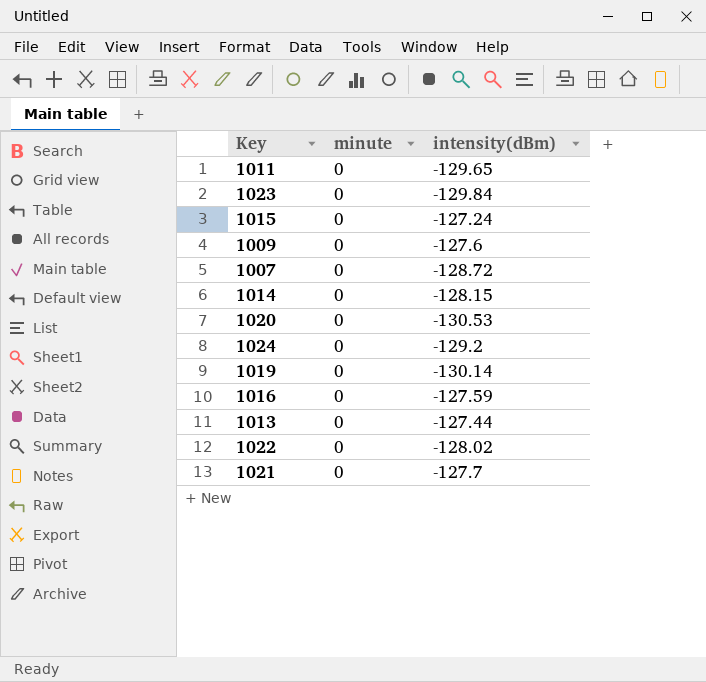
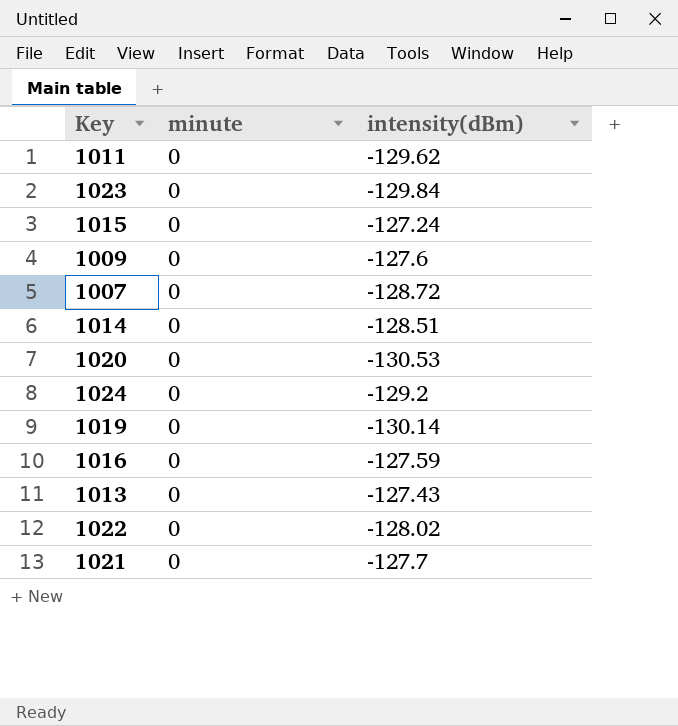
1011 | intensity(dBm): -129.65 -> -129.62
1014 | intensity(dBm): -128.15 -> -128.51
1013 | intensity(dBm): -127.44 -> -127.43

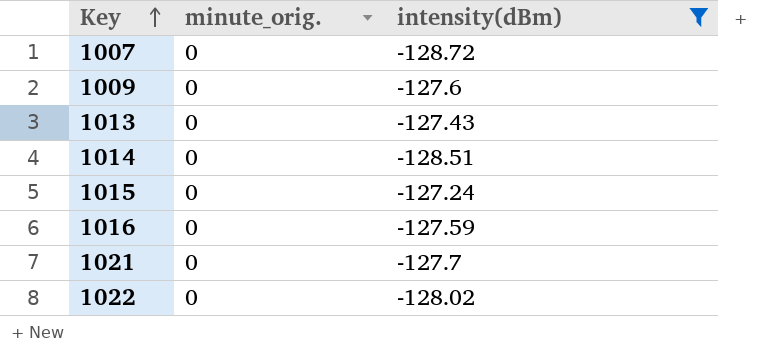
filter: none -> intensity(dBm) >= -128.72
row order: none -> Key ascending
column name: minute -> minute_orig.

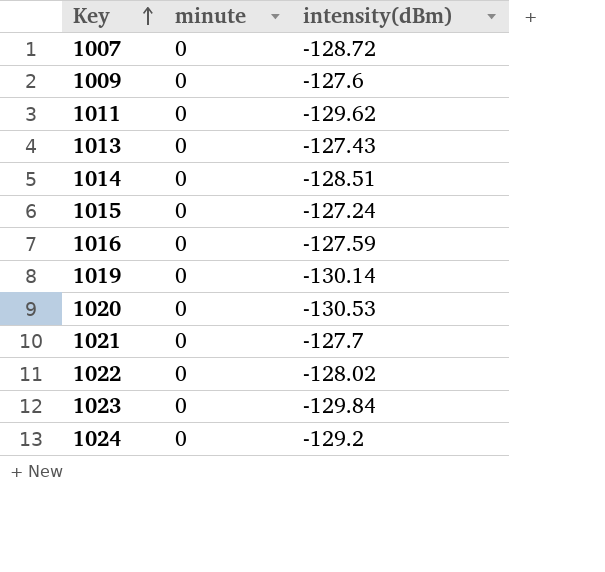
filter: intensity(dBm) >= -128.72 -> none
column name: minute_orig. -> minute

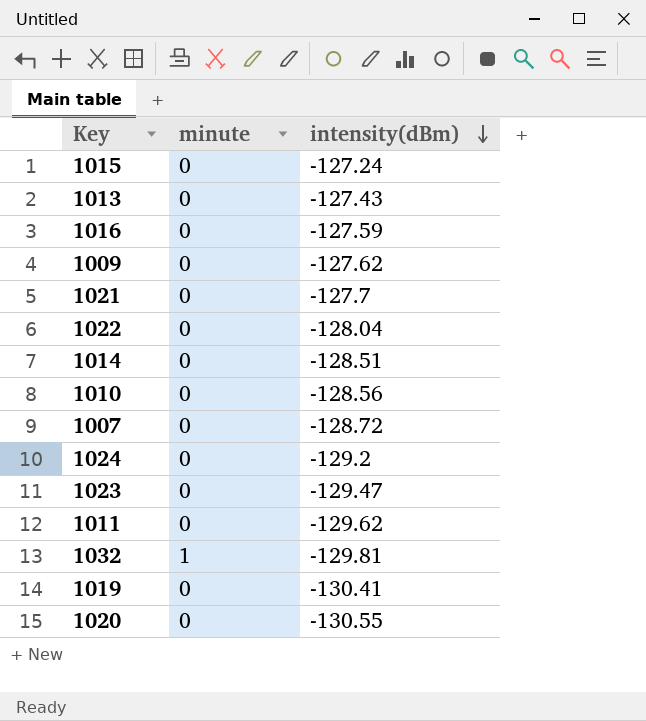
row order: Key ascending -> intensity(dBm) descending
1009 | intensity(dBm): -127.6 -> -127.62
1022 | intensity(dBm): -128.02 -> -128.04
row 1010: none -> 0 | -128.56
1023 | intensity(dBm): -129.84 -> -129.47
row 1032: none -> 1 | -129.81
1019 | intensity(dBm): -130.14 -> -130.41
1020 | intensity(dBm): -130.53 -> -130.55

